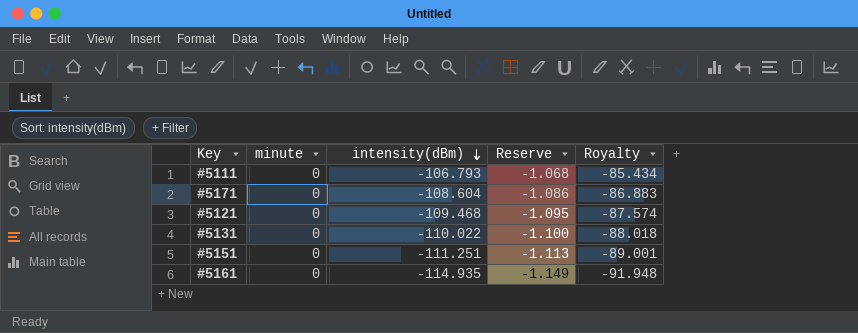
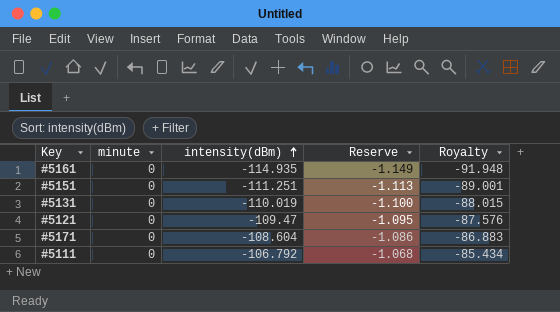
row order: intensity(dBm) descending -> intensity(dBm) ascending
#5131 | intensity(dBm): -110.022 -> -110.019
#5131 | Royalty: -88.018 -> -88.015
#5121 | intensity(dBm): -109.468 -> -109.47
#5121 | Royalty: -87.574 -> -87.576
#5111 | intensity(dBm): -106.793 -> -106.792

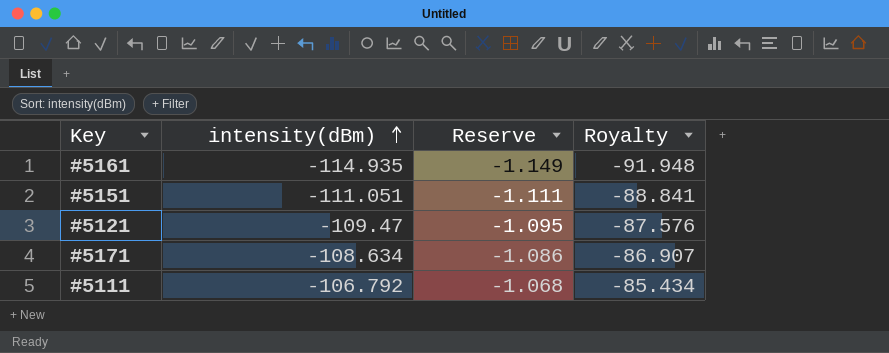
column minute | position: 2 -> none
row #5131: 0 | -110.019 | -1.100 | -88.015 -> none
#5151 | intensity(dBm): -111.251 -> -111.051
#5151 | Reserve: -1.113 -> -1.111
#5151 | Royalty: -89.001 -> -88.841
#5171 | intensity(dBm): -108.604 -> -108.634
#5171 | Royalty: -86.883 -> -86.907

